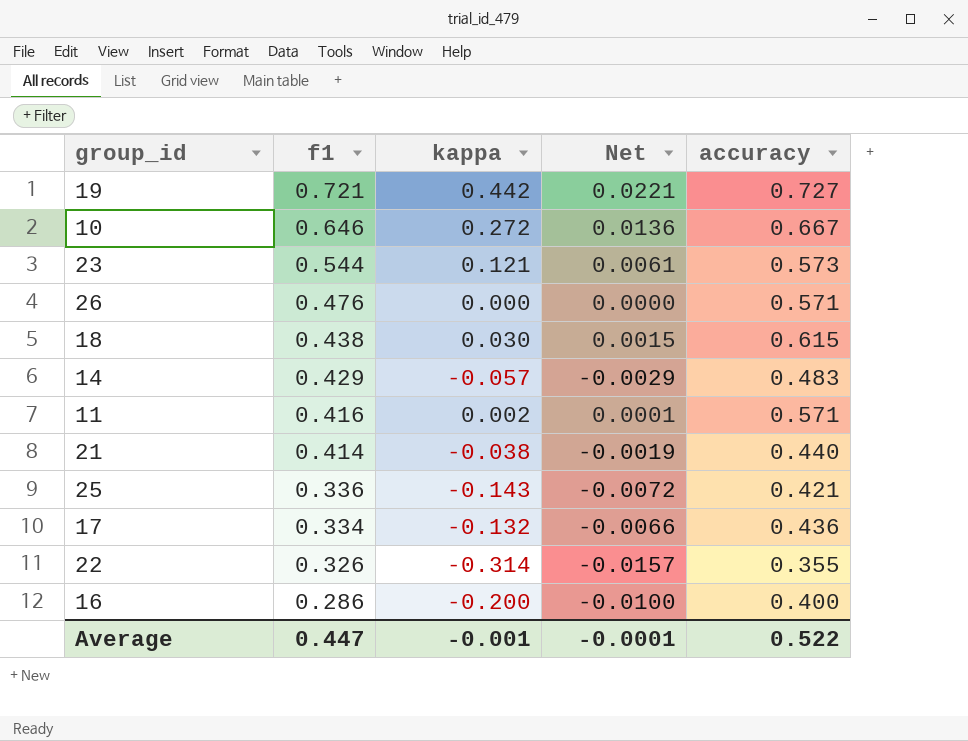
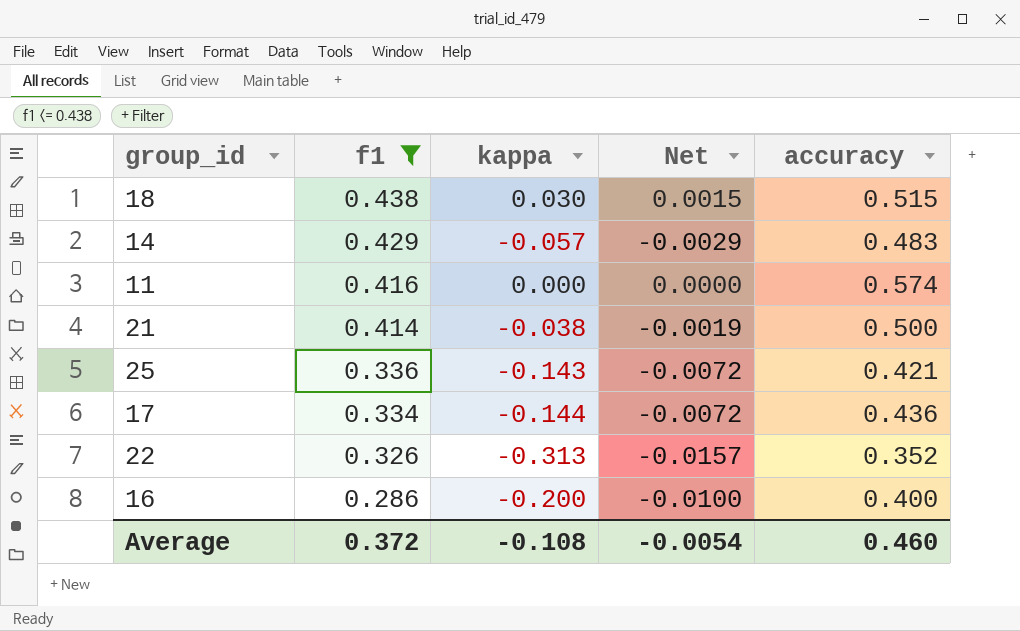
filter: none -> f1 <= 0.438
18 | accuracy: 0.615 -> 0.515
11 | kappa: 0.002 -> 0.000
11 | Net: 0.0001 -> 0.0000
11 | accuracy: 0.571 -> 0.574
21 | accuracy: 0.440 -> 0.500
17 | kappa: -0.132 -> -0.144
17 | Net: -0.0066 -> -0.0072
22 | kappa: -0.314 -> -0.313
22 | accuracy: 0.355 -> 0.352
Average | f1: 0.447 -> 0.372
Average | kappa: -0.001 -> -0.108
Average | Net: -0.0001 -> -0.0054
Average | accuracy: 0.522 -> 0.460

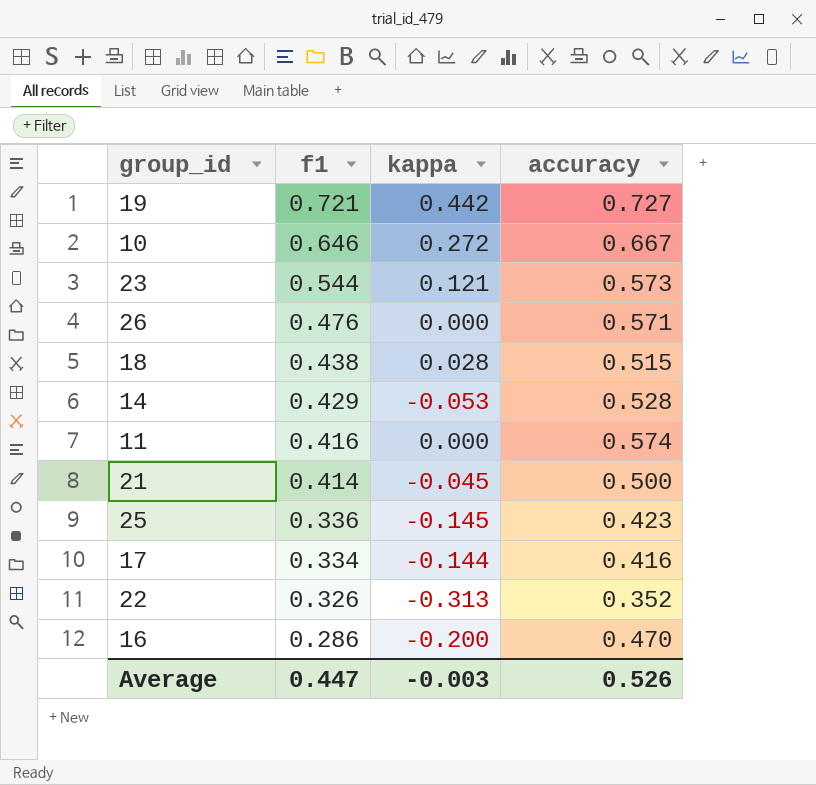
filter: f1 <= 0.438 -> none
column Net | formula: [kappa] * 0.05 -> none
18 | kappa: 0.030 -> 0.028
14 | kappa: -0.057 -> -0.053
14 | accuracy: 0.483 -> 0.528
21 | kappa: -0.038 -> -0.045
25 | kappa: -0.143 -> -0.145
25 | accuracy: 0.421 -> 0.423
17 | accuracy: 0.436 -> 0.416
16 | accuracy: 0.400 -> 0.470
Average | f1: 0.372 -> 0.447
Average | kappa: -0.108 -> -0.003
Average | accuracy: 0.460 -> 0.526

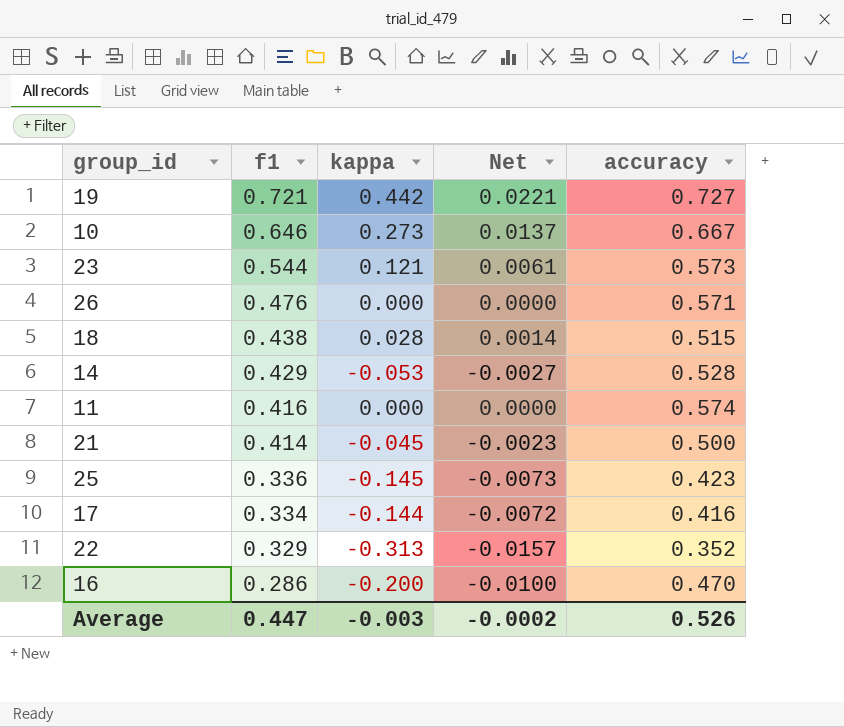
column Net | formula: none -> [kappa] * 0.05
10 | kappa: 0.272 -> 0.273
22 | f1: 0.326 -> 0.329

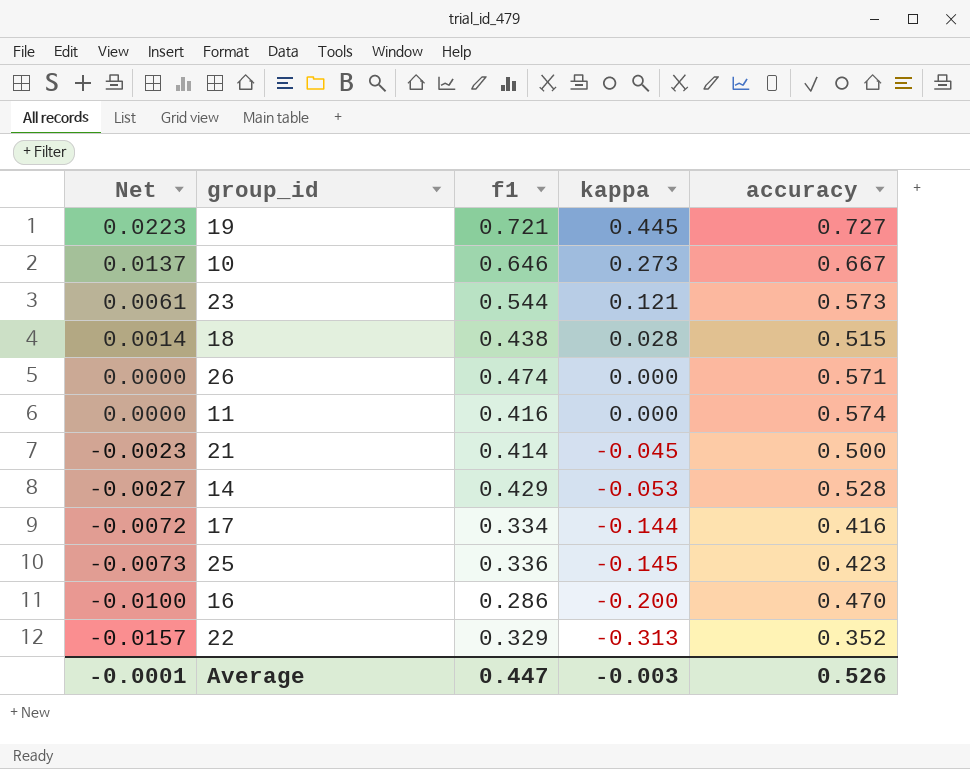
row order: f1 descending -> Net descending
column Net | position: 4 -> 1
19 | Net: 0.0221 -> 0.0223
19 | kappa: 0.442 -> 0.445
26 | f1: 0.476 -> 0.474
Average | Net: -0.0002 -> -0.0001

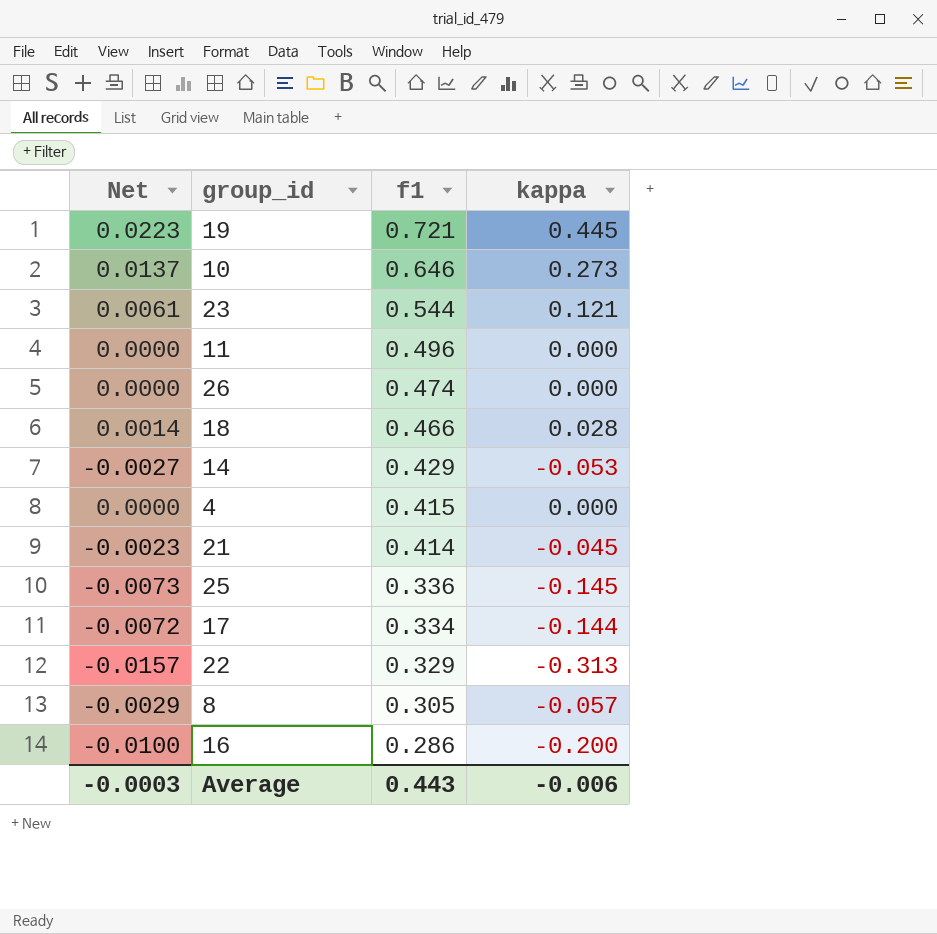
row order: Net descending -> f1 descending
column accuracy | position: 5 -> none
11 | f1: 0.416 -> 0.496
18 | f1: 0.438 -> 0.466
row 4: none -> 0.0000 | 0.415 | 0.000
row 8: none -> -0.0029 | 0.305 | -0.057
Average | Net: -0.0001 -> -0.0003
Average | f1: 0.447 -> 0.443
Average | kappa: -0.003 -> -0.006

